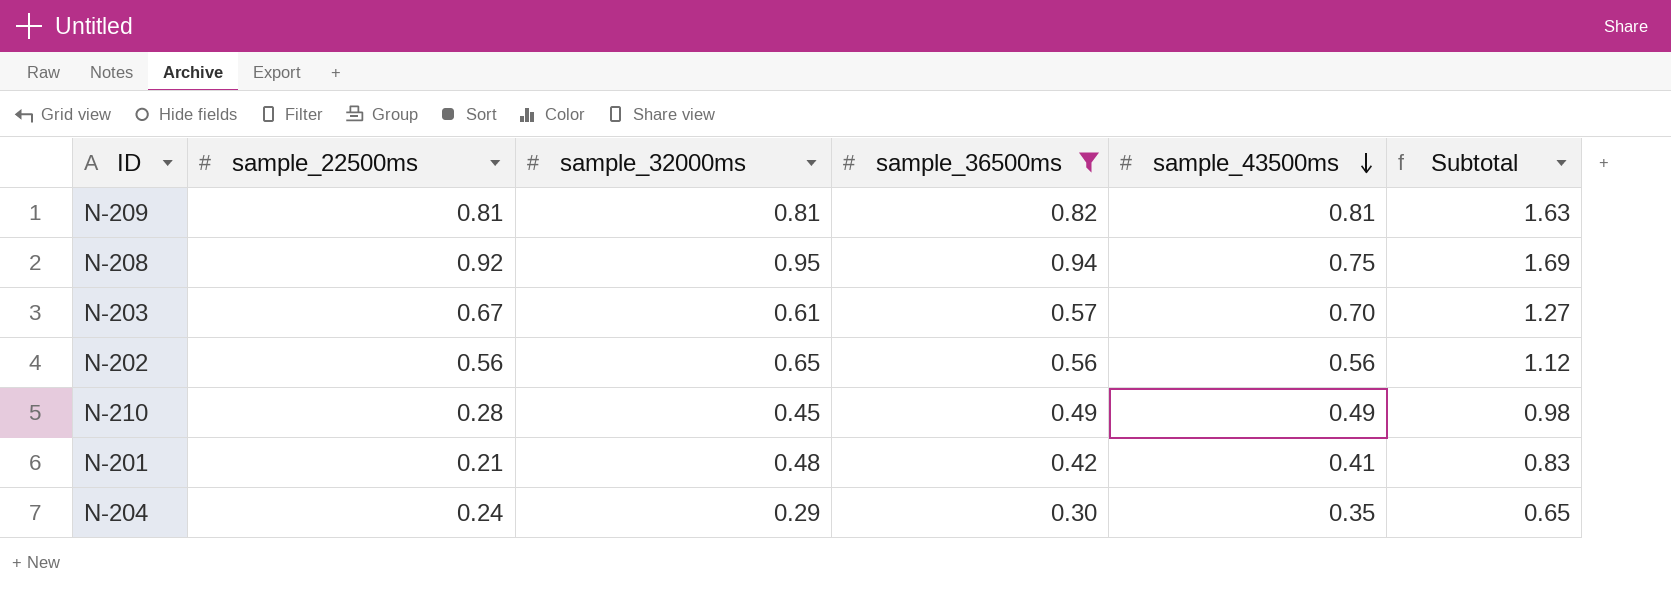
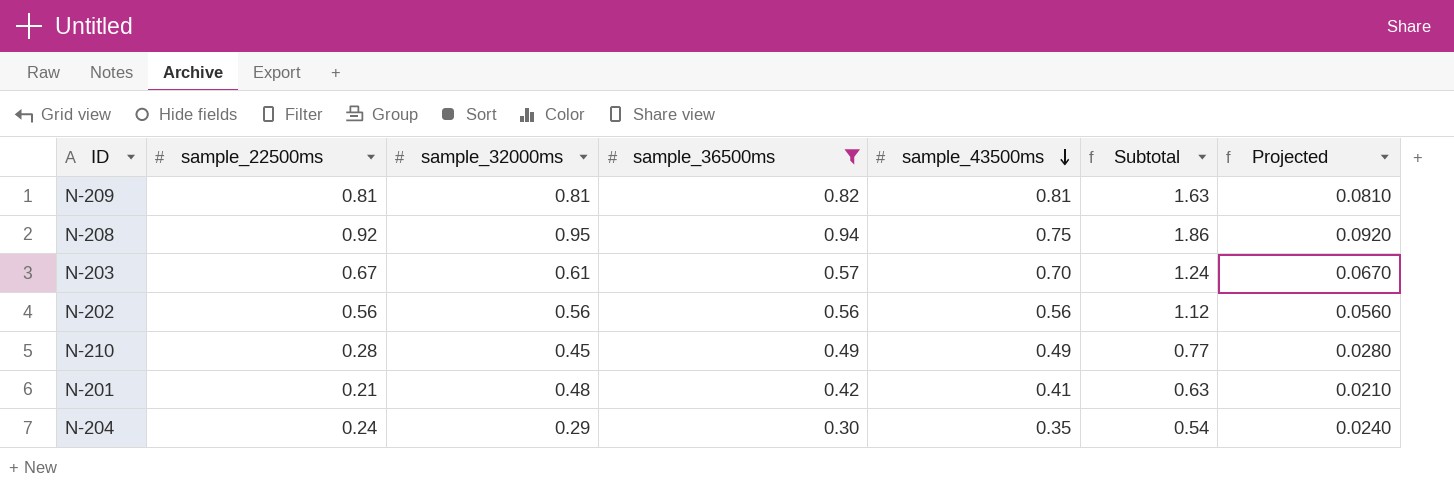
column Subtotal | formula: [sample_36500ms] + [sample_43500ms] -> [sample_22500ms] + [sample_36500ms]
column Projected | formula: none -> [sample_22500ms] * 0.1
N-202 | sample_32000ms: 0.65 -> 0.56

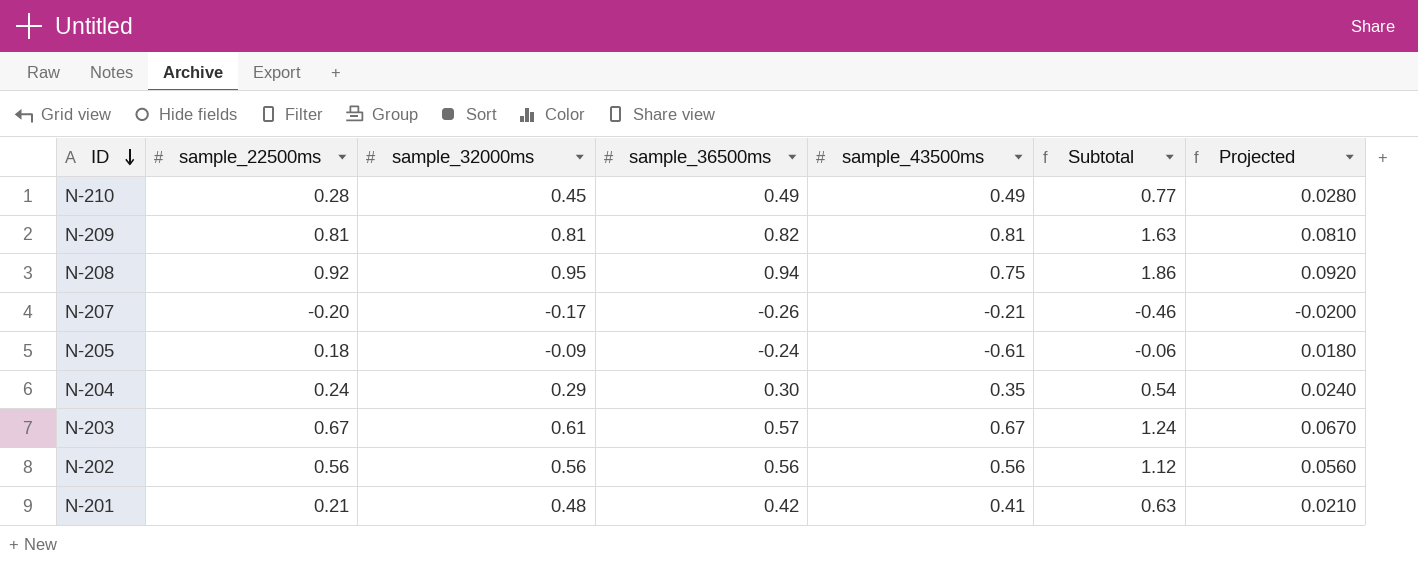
filter: sample_36500ms >= 0.30 -> none
row order: sample_43500ms descending -> ID descending
N-203 | sample_43500ms: 0.70 -> 0.67

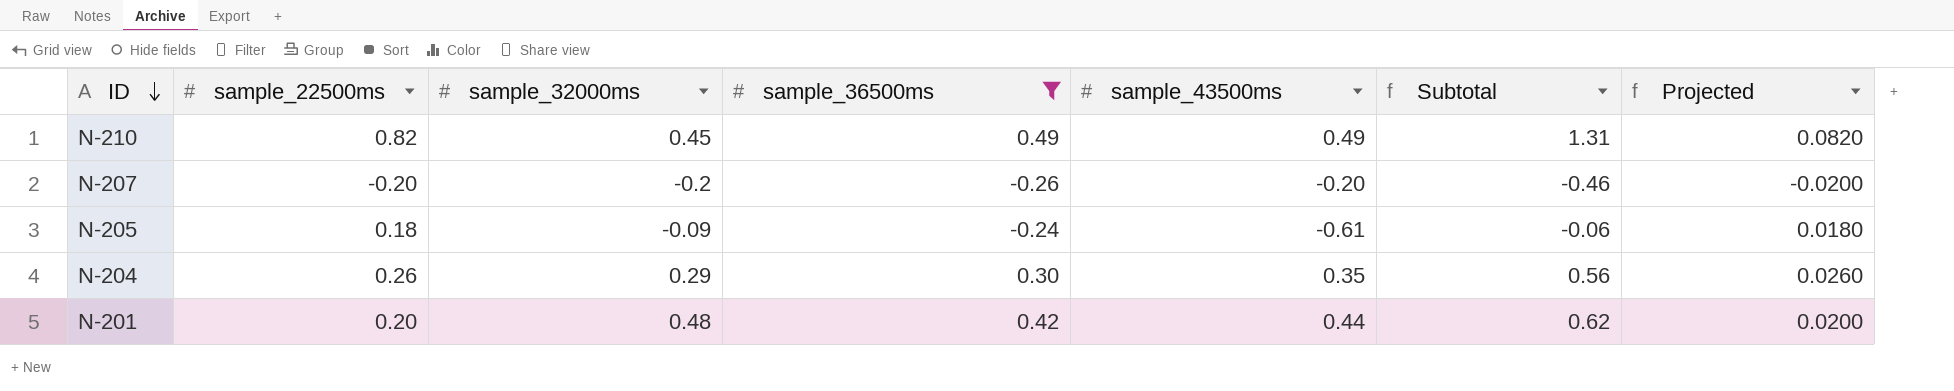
filter: none -> sample_36500ms <= 0.49
N-210 | sample_22500ms: 0.28 -> 0.82
N-210 | Subtotal: 0.77 -> 1.31
N-210 | Projected: 0.0280 -> 0.0820
N-207 | sample_32000ms: -0.17 -> -0.2
N-207 | sample_43500ms: -0.21 -> -0.20
N-204 | sample_22500ms: 0.24 -> 0.26
N-204 | Subtotal: 0.54 -> 0.56
N-204 | Projected: 0.0240 -> 0.0260
N-201 | sample_22500ms: 0.21 -> 0.20
N-201 | sample_43500ms: 0.41 -> 0.44
N-201 | Subtotal: 0.63 -> 0.62
N-201 | Projected: 0.0210 -> 0.0200

